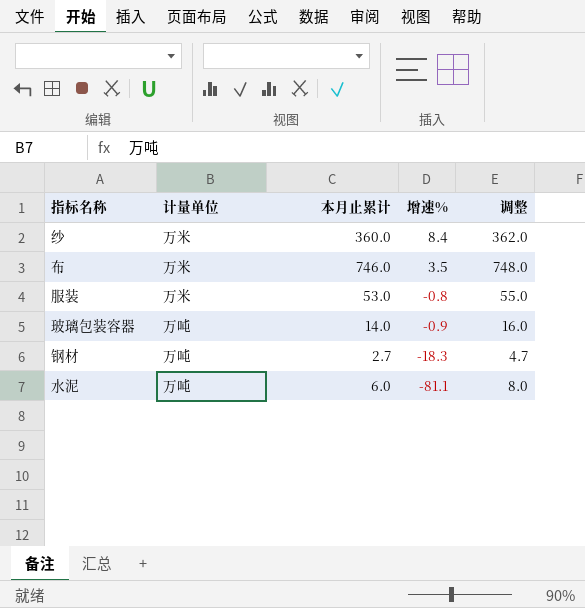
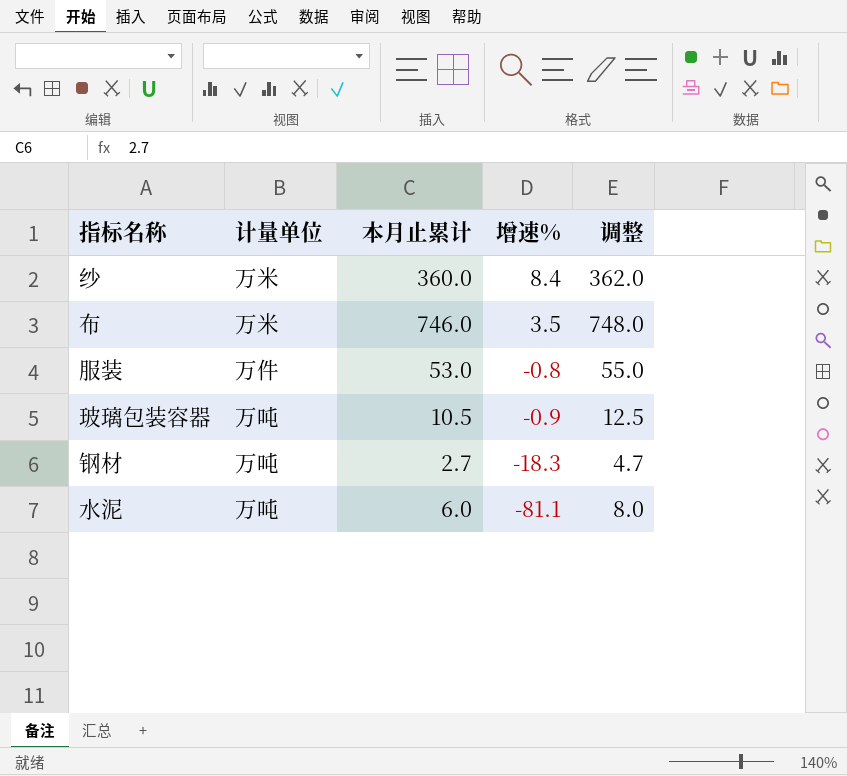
服装 | 计量单位: 万米 -> 万件
玻璃包装容器 | 本月止累计: 14.0 -> 10.5
玻璃包装容器 | 调整: 16.0 -> 12.5

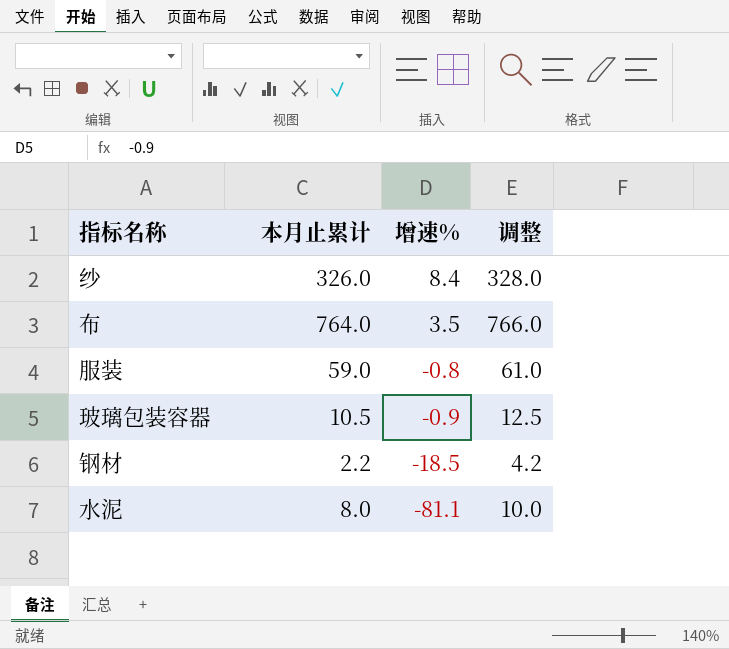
column 计量单位 | position: 2 -> none
纱 | 本月止累计: 360.0 -> 326.0
纱 | 调整: 362.0 -> 328.0
布 | 本月止累计: 746.0 -> 764.0
布 | 调整: 748.0 -> 766.0
服装 | 本月止累计: 53.0 -> 59.0
服装 | 调整: 55.0 -> 61.0
钢材 | 本月止累计: 2.7 -> 2.2
钢材 | 增速%: -18.3 -> -18.5
钢材 | 调整: 4.7 -> 4.2
水泥 | 本月止累计: 6.0 -> 8.0
水泥 | 调整: 8.0 -> 10.0

